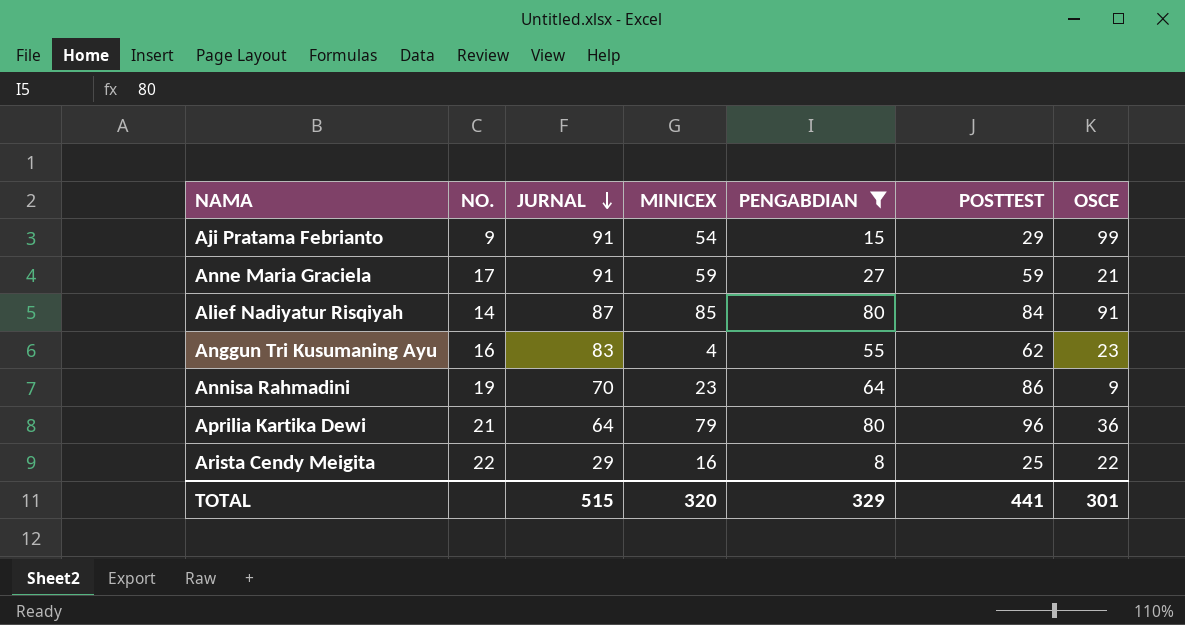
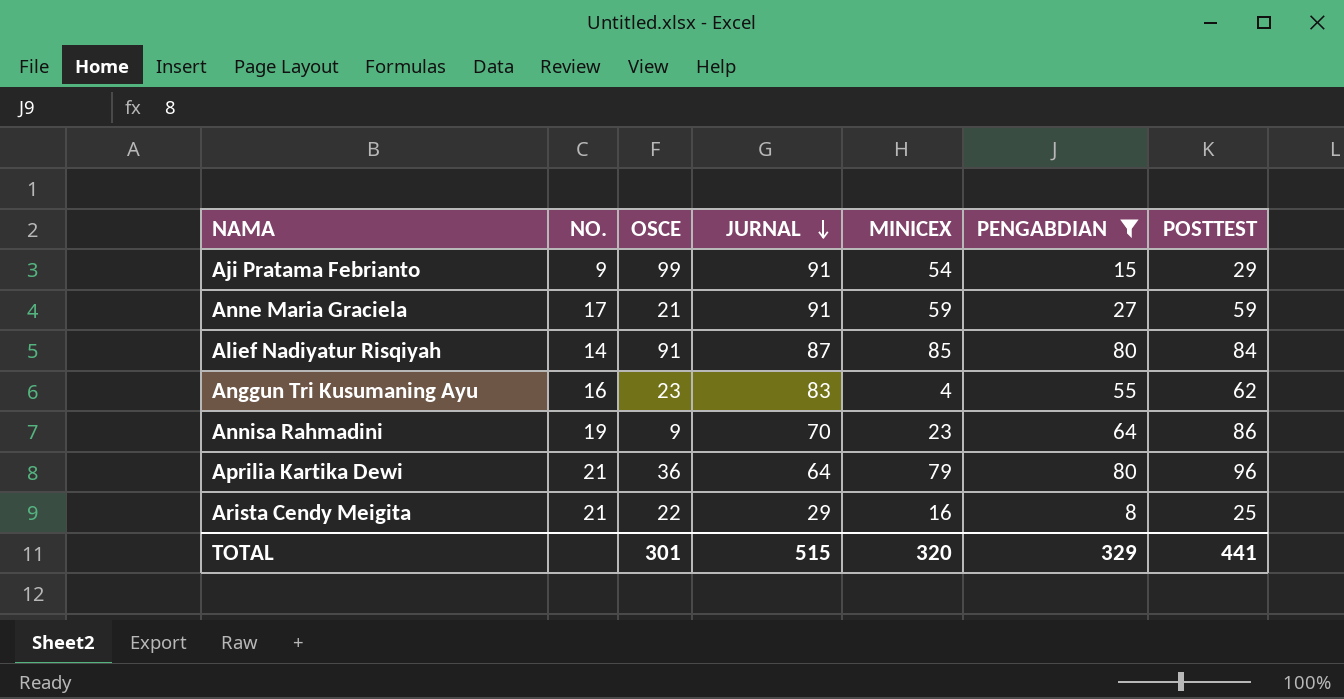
column OSCE | position: 7 -> 3
Arista Cendy Meigita | NO.: 22 -> 21

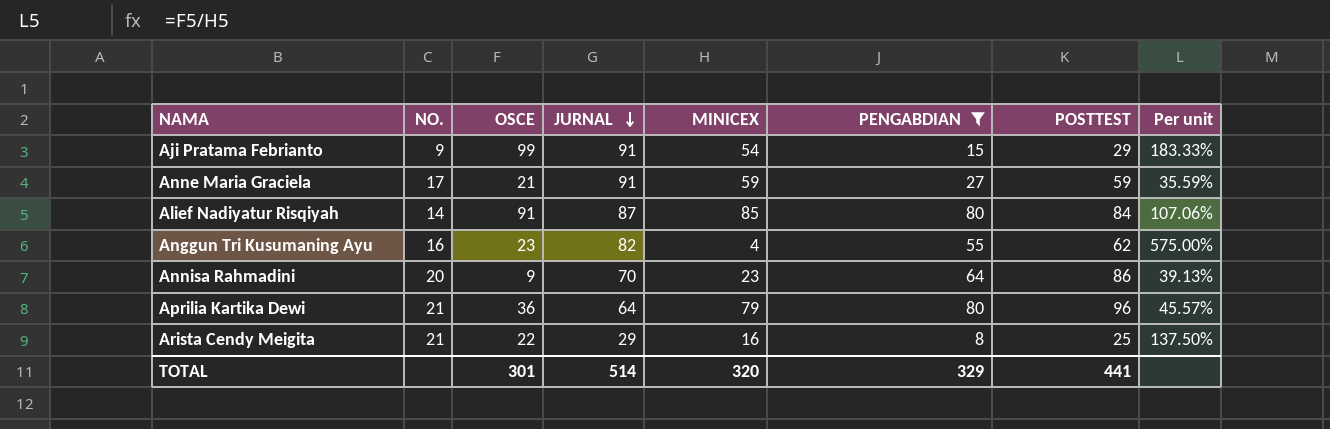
column Per unit | formula: none -> [OSCE] / [MINICEX]
Anggun Tri Kusumaning Ayu | JURNAL: 83 -> 82
Annisa Rahmadini | NO.: 19 -> 20
TOTAL | JURNAL: 515 -> 514

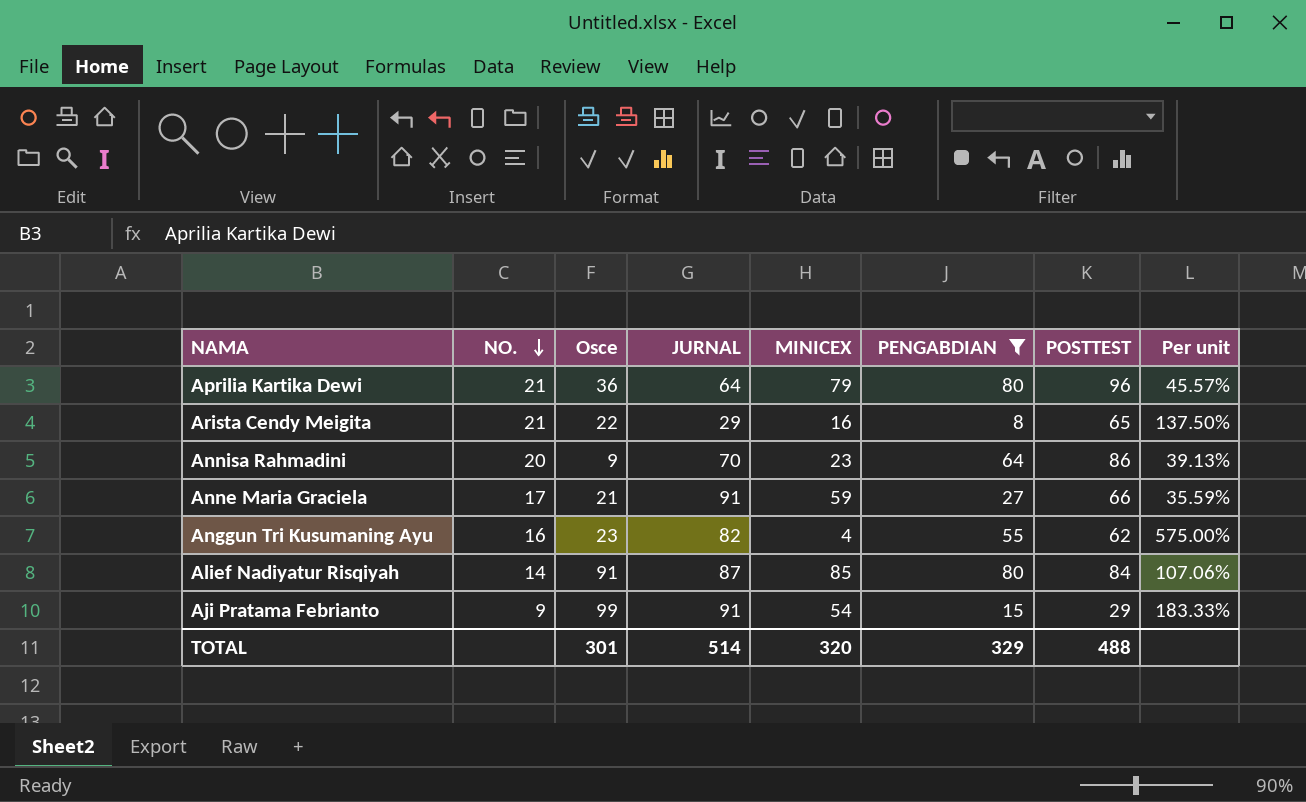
row order: JURNAL descending -> NO. descending
column name: OSCE -> Osce
Arista Cendy Meigita | POSTTEST: 25 -> 65
Anne Maria Graciela | POSTTEST: 59 -> 66
TOTAL | POSTTEST: 441 -> 488

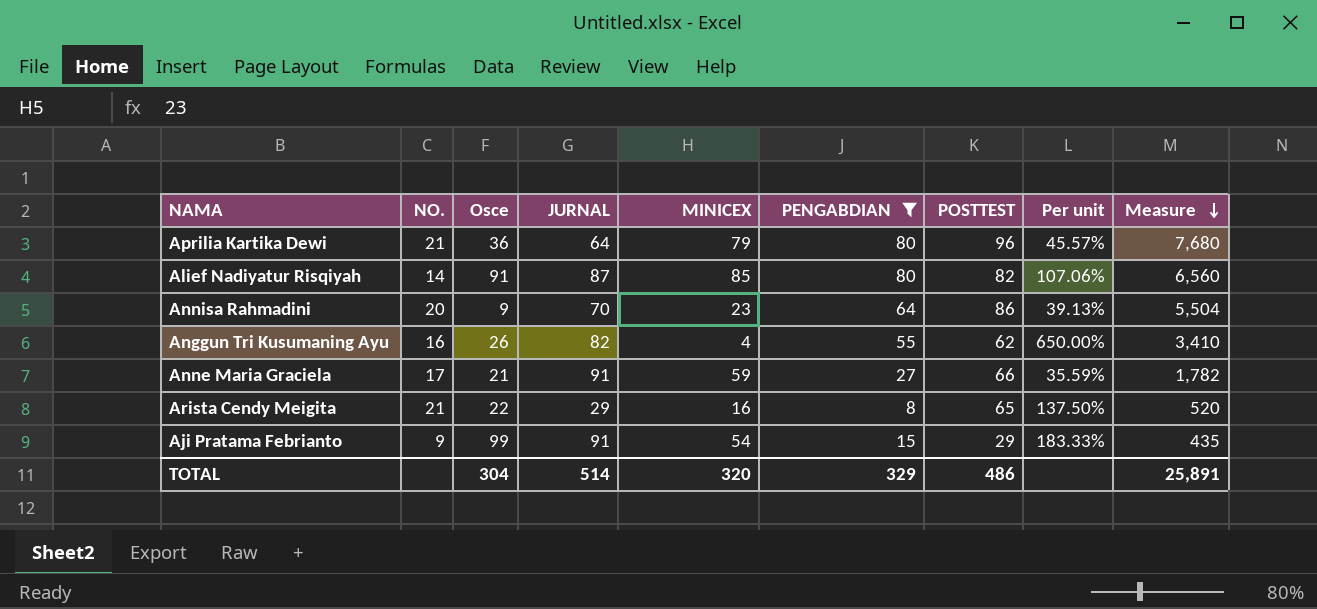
row order: NO. descending -> Measure descending
column Measure | formula: none -> [PENGABDIAN] * [POSTTEST]
Alief Nadiyatur Risqiyah | POSTTEST: 84 -> 82
Anggun Tri Kusumaning Ayu | Osce: 23 -> 26
Anggun Tri Kusumaning Ayu | Per unit: 575.00% -> 650.00%
TOTAL | Osce: 301 -> 304
TOTAL | POSTTEST: 488 -> 486

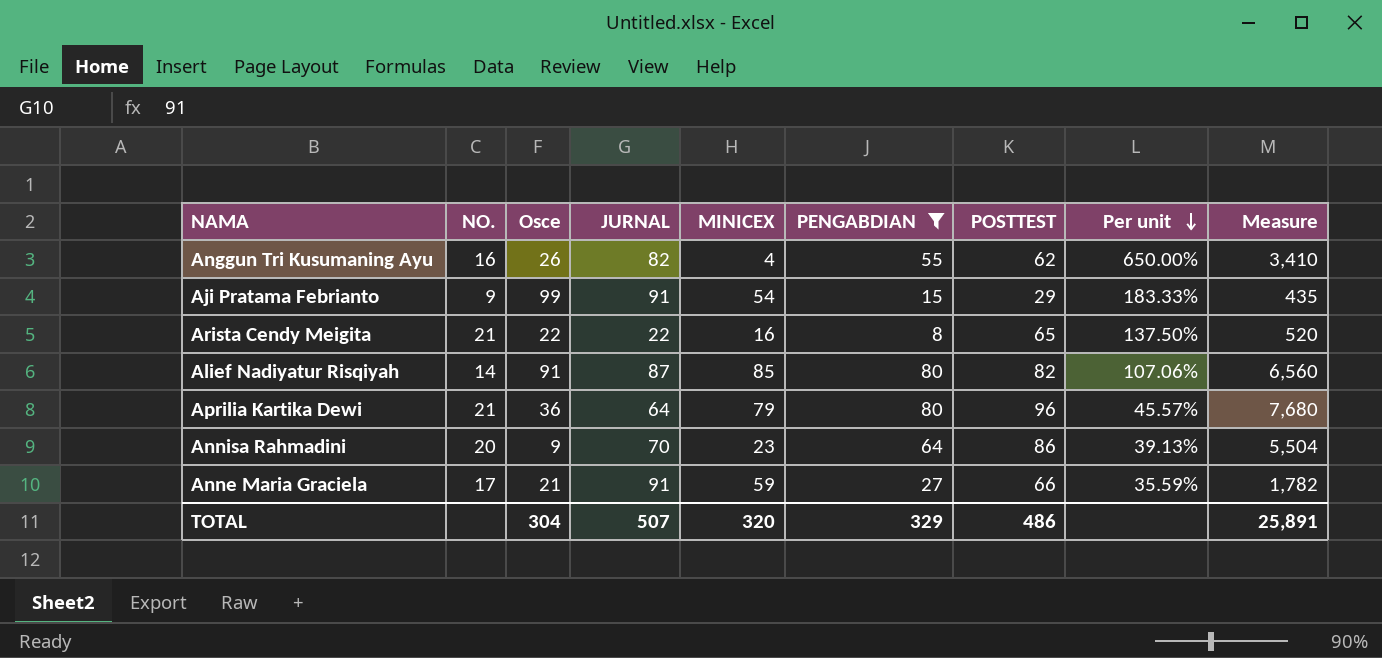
row order: Measure descending -> Per unit descending
Arista Cendy Meigita | JURNAL: 29 -> 22
TOTAL | JURNAL: 514 -> 507

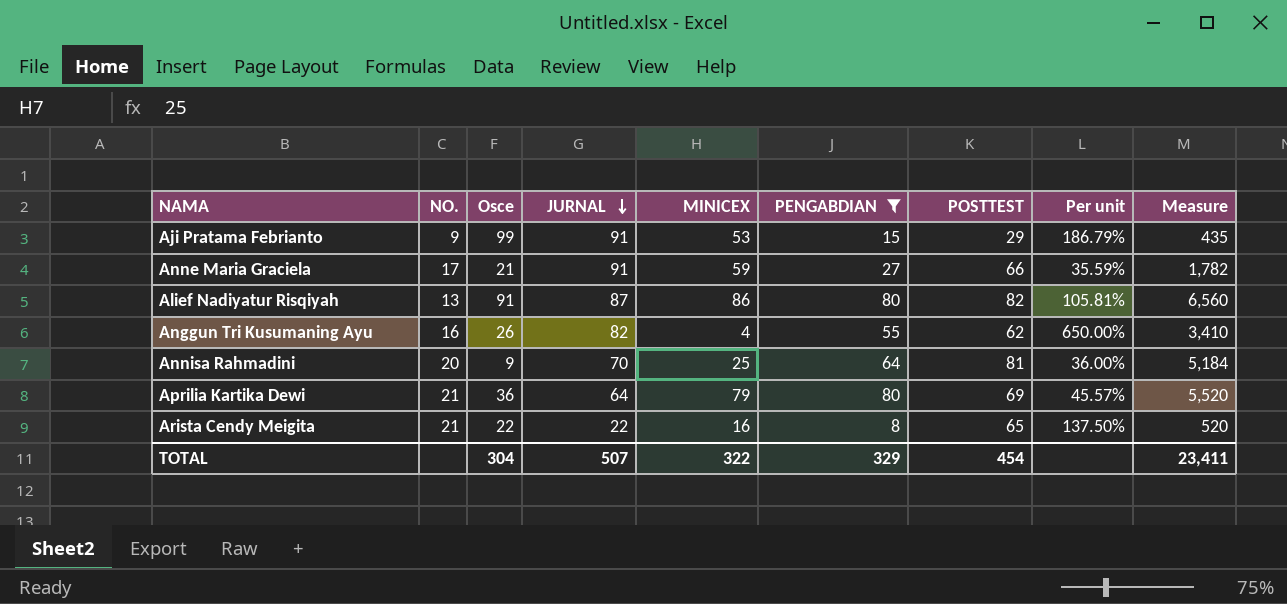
row order: Per unit descending -> JURNAL descending
Aji Pratama Febrianto | MINICEX: 54 -> 53
Aji Pratama Febrianto | Per unit: 183.33% -> 186.79%
Alief Nadiyatur Risqiyah | NO.: 14 -> 13
Alief Nadiyatur Risqiyah | MINICEX: 85 -> 86
Alief Nadiyatur Risqiyah | Per unit: 107.06% -> 105.81%
Annisa Rahmadini | MINICEX: 23 -> 25
Annisa Rahmadini | POSTTEST: 86 -> 81
Annisa Rahmadini | Per unit: 39.13% -> 36.00%
Annisa Rahmadini | Measure: 5,504 -> 5,184
Aprilia Kartika Dewi | POSTTEST: 96 -> 69
Aprilia Kartika Dewi | Measure: 7,680 -> 5,520
TOTAL | MINICEX: 320 -> 322
TOTAL | POSTTEST: 486 -> 454
TOTAL | Measure: 25,891 -> 23,411

